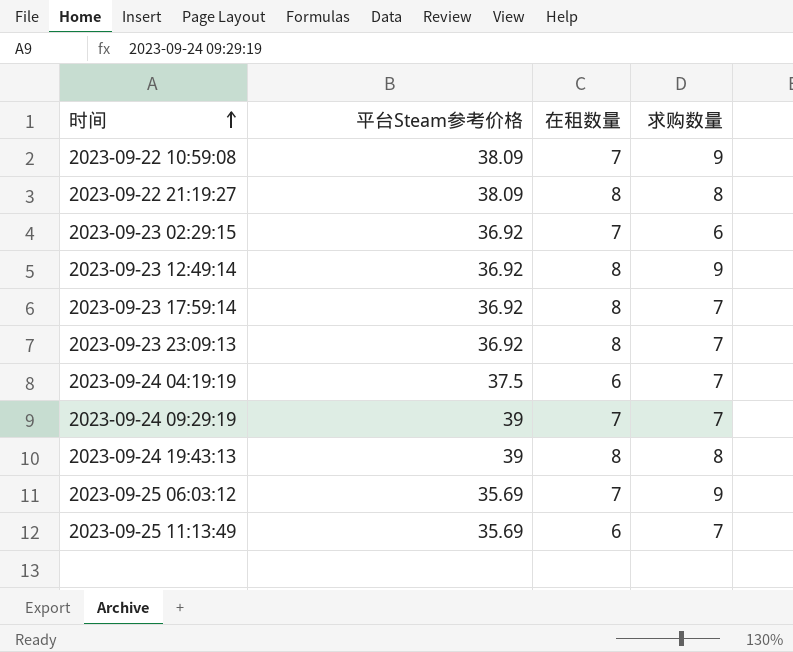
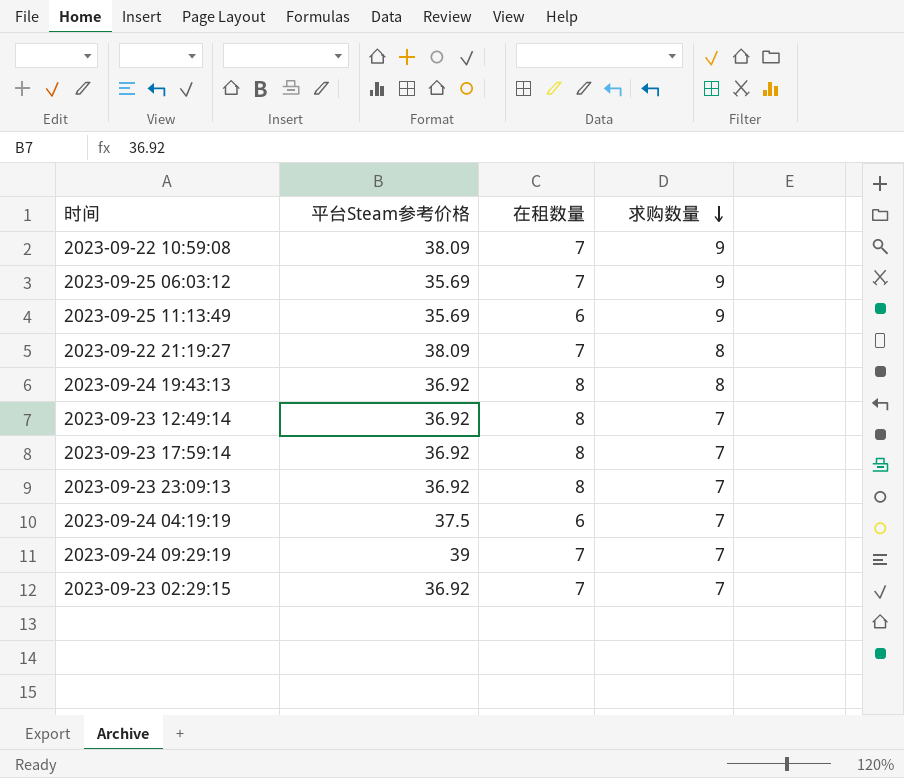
row order: 时间 ascending -> 求购数量 descending
2023-09-25 11:13:49 | 求购数量: 7 -> 9
2023-09-22 21:19:27 | 在租数量: 8 -> 7
2023-09-24 19:43:13 | 平台Steam参考价格: 39 -> 36.92
2023-09-23 12:49:14 | 求购数量: 9 -> 7
2023-09-23 02:29:15 | 求购数量: 6 -> 7

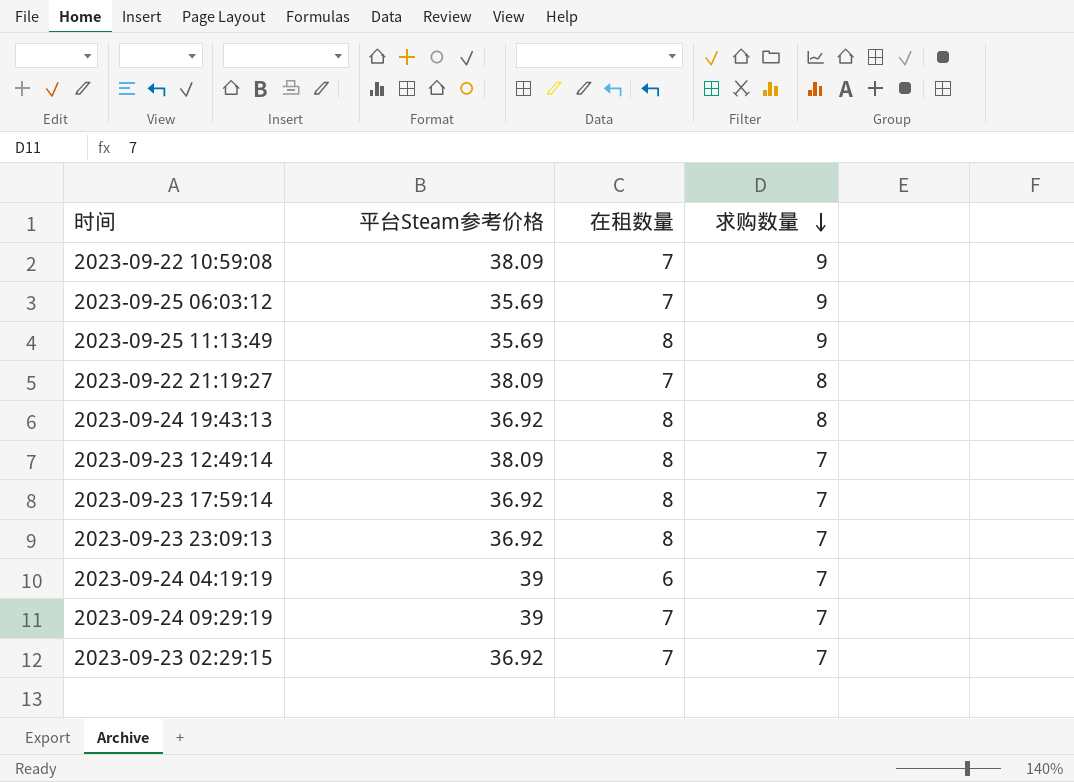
2023-09-25 11:13:49 | 在租数量: 6 -> 8
2023-09-23 12:49:14 | 平台Steam参考价格: 36.92 -> 38.09
2023-09-24 04:19:19 | 平台Steam参考价格: 37.5 -> 39

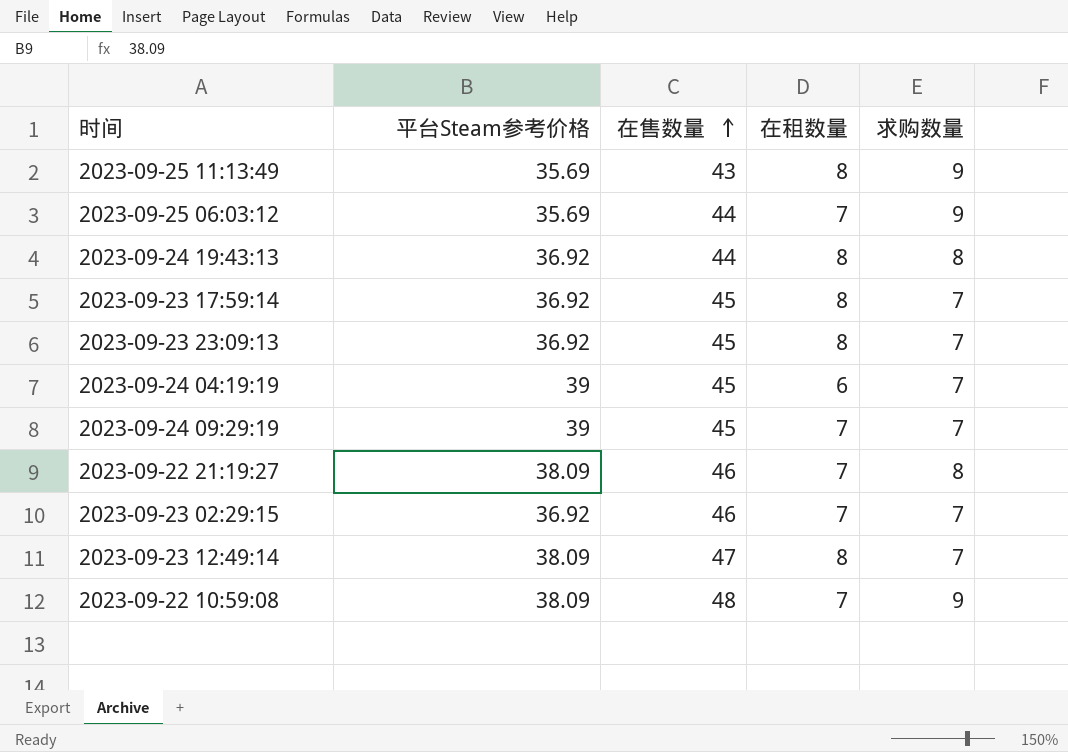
row order: 求购数量 descending -> 在售数量 ascending
column 在售数量 | position: none -> 3

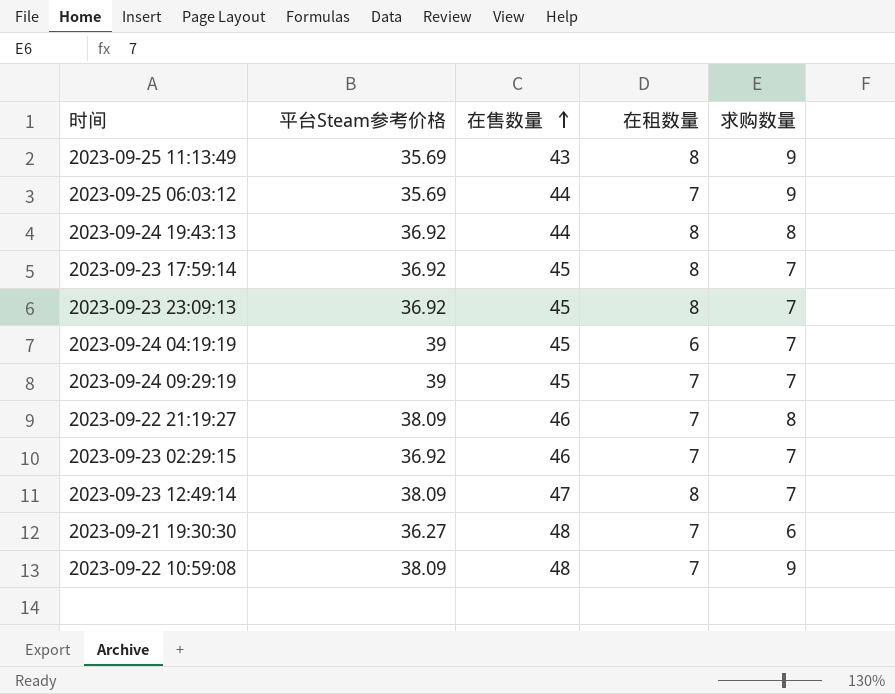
row 2023-09-21 19:30:30: none -> 36.27 | 48 | 7 | 6

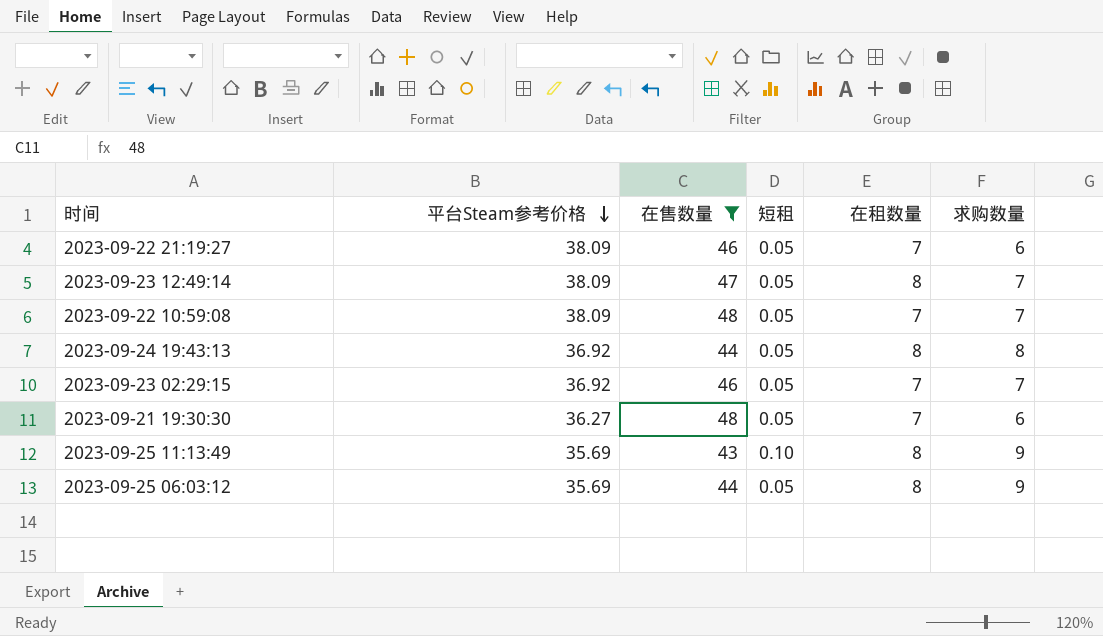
filter: none -> 在售数量 != 45
row order: 在售数量 ascending -> 平台Steam参考价格 descending
column 短租 | position: none -> 4
2023-09-22 21:19:27 | 求购数量: 8 -> 6
2023-09-22 10:59:08 | 求购数量: 9 -> 7
2023-09-25 06:03:12 | 在租数量: 7 -> 8

